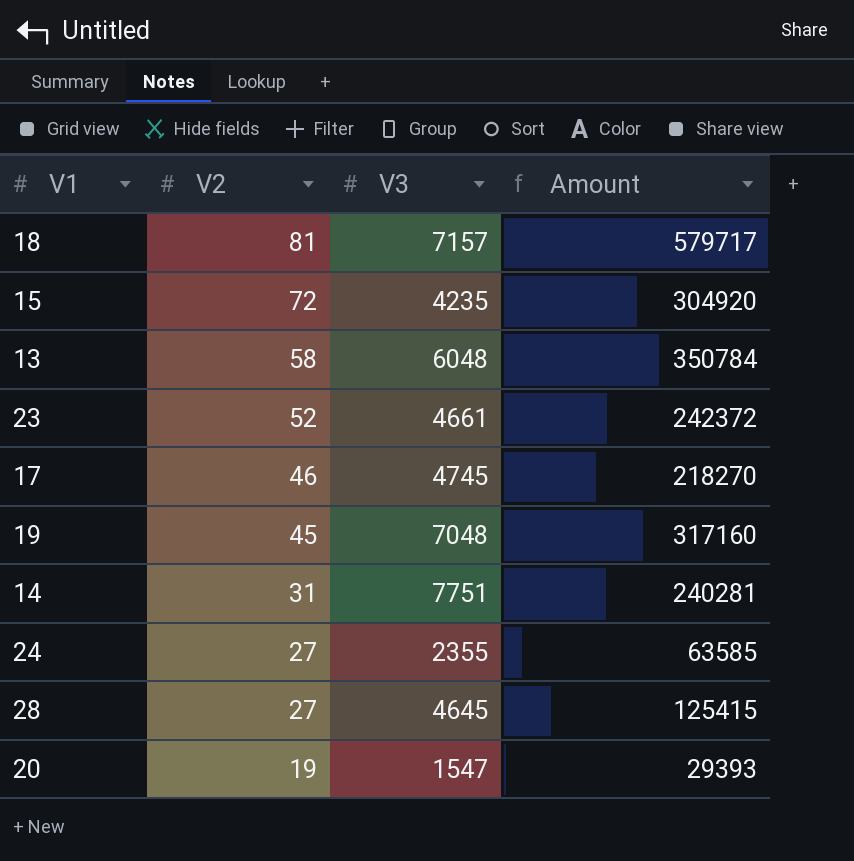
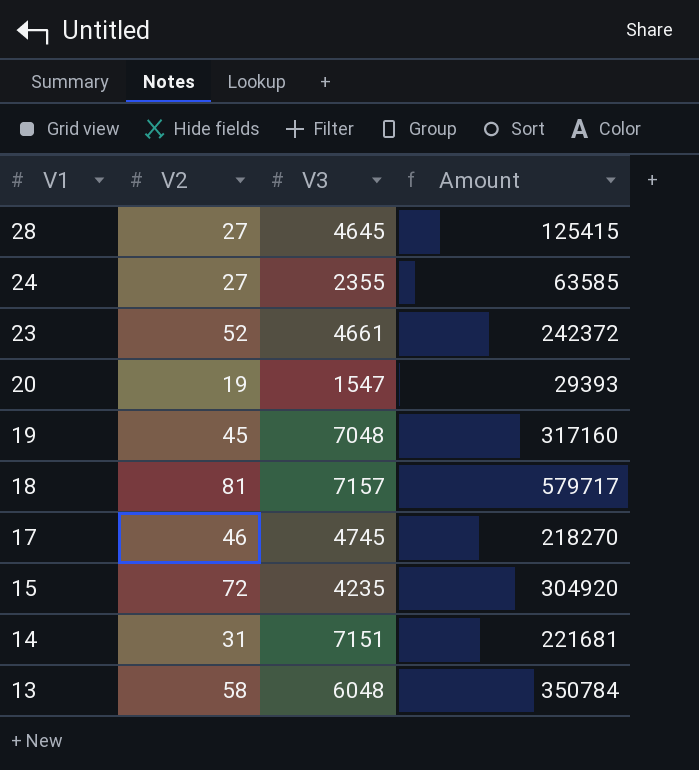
row order: V2 descending -> V1 descending
14 | V3: 7751 -> 7151
14 | Amount: 240281 -> 221681

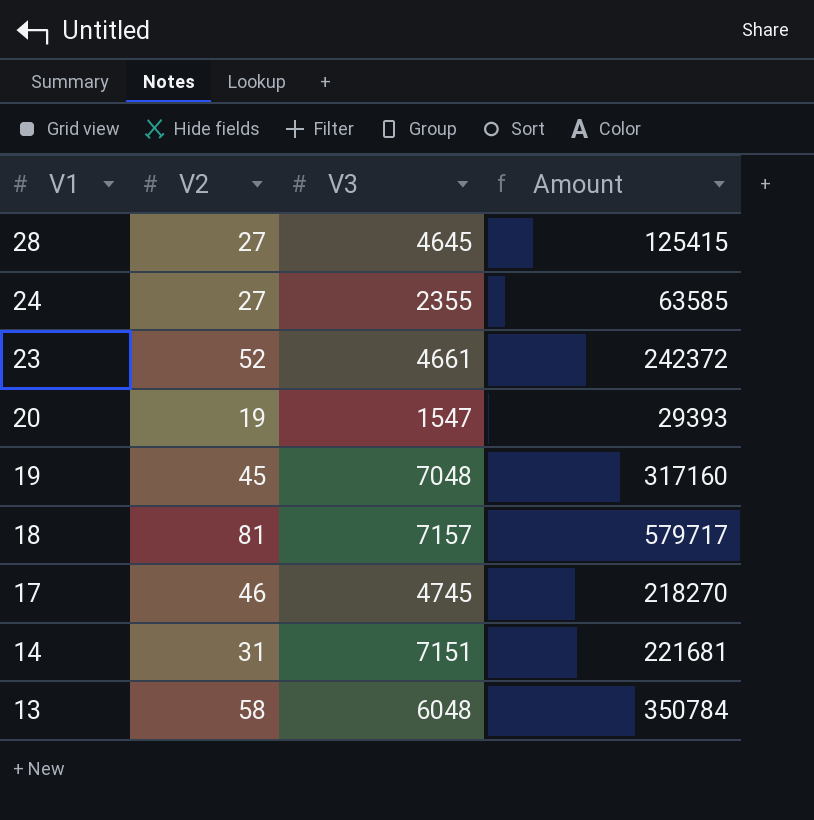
row 15: 72 | 4235 | 304920 -> none

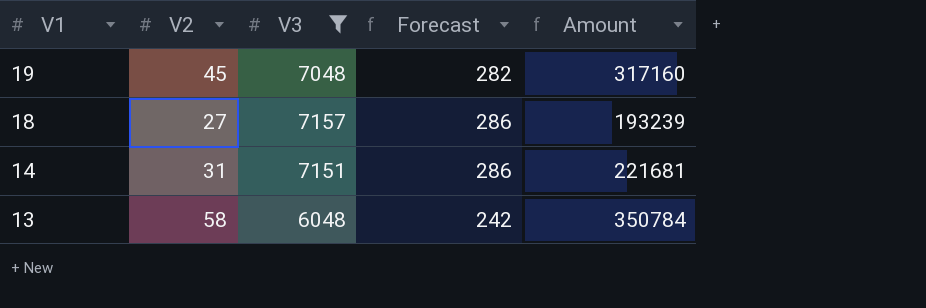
filter: none -> V3 >= 6048
column Forecast | formula: none -> [V3] * 0.04
18 | V2: 81 -> 27
18 | Amount: 579717 -> 193239

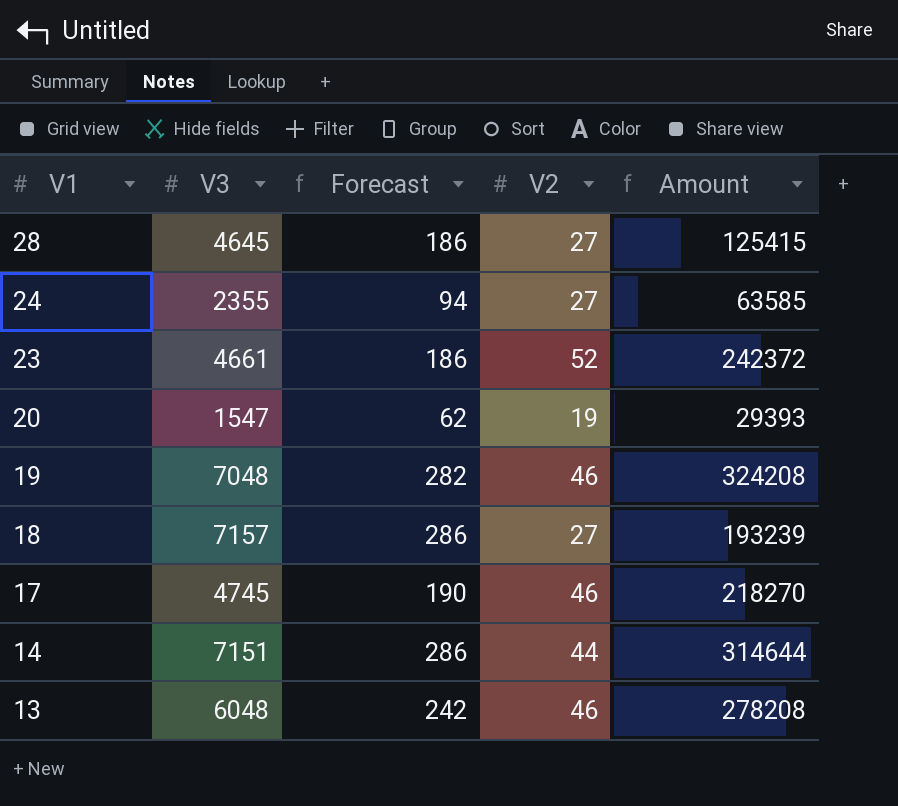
filter: V3 >= 6048 -> none
column V2 | position: 2 -> 4
19 | V2: 45 -> 46
19 | Amount: 317160 -> 324208
14 | V2: 31 -> 44
14 | Amount: 221681 -> 314644
13 | V2: 58 -> 46
13 | Amount: 350784 -> 278208

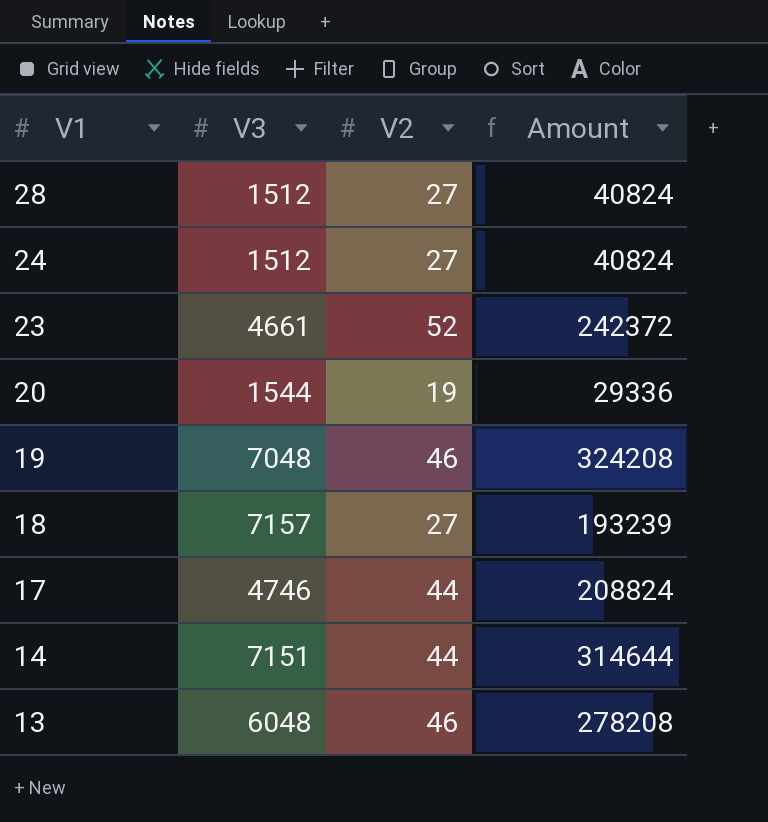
column Forecast | formula: [V3] * 0.04 -> none
28 | V3: 4645 -> 1512
28 | Amount: 125415 -> 40824
24 | V3: 2355 -> 1512
24 | Amount: 63585 -> 40824
20 | V3: 1547 -> 1544
20 | Amount: 29393 -> 29336
17 | V3: 4745 -> 4746
17 | V2: 46 -> 44
17 | Amount: 218270 -> 208824

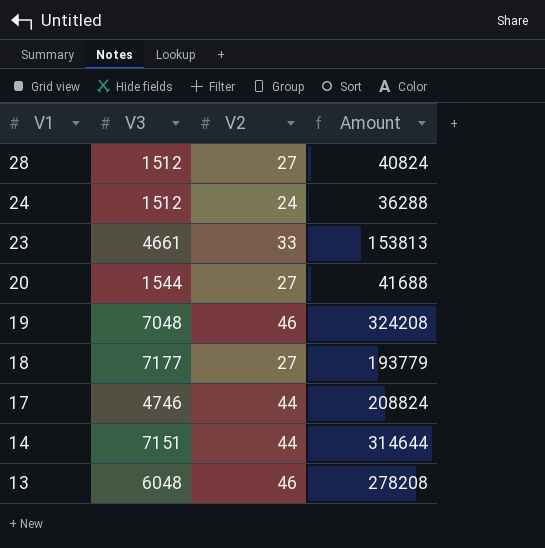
24 | V2: 27 -> 24
24 | Amount: 40824 -> 36288
23 | V2: 52 -> 33
23 | Amount: 242372 -> 153813
20 | V2: 19 -> 27
20 | Amount: 29336 -> 41688
18 | V3: 7157 -> 7177
18 | Amount: 193239 -> 193779

